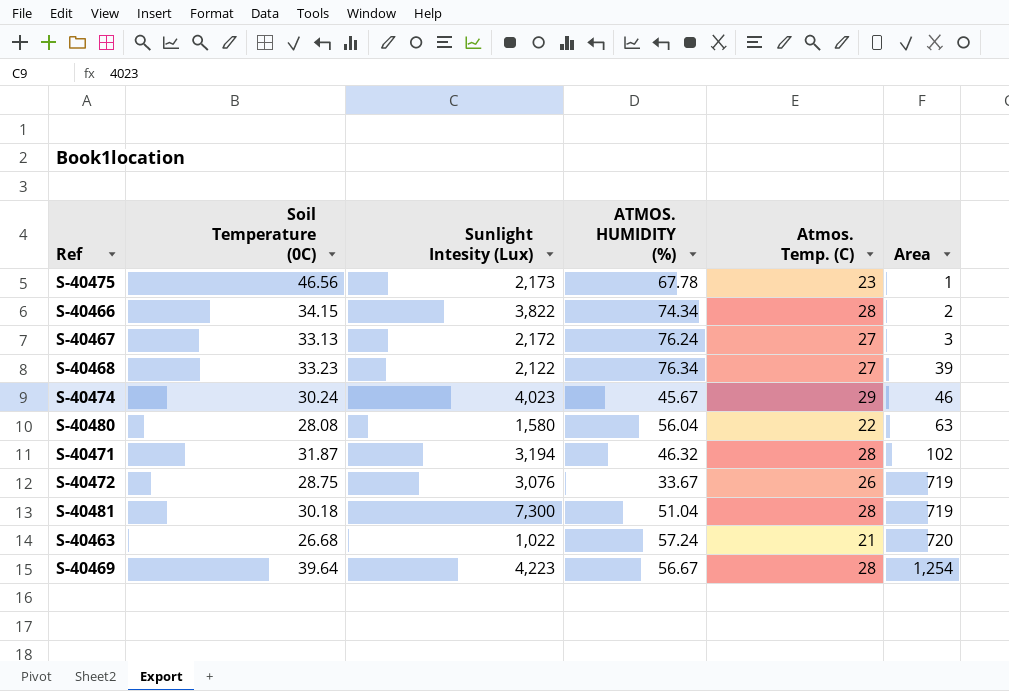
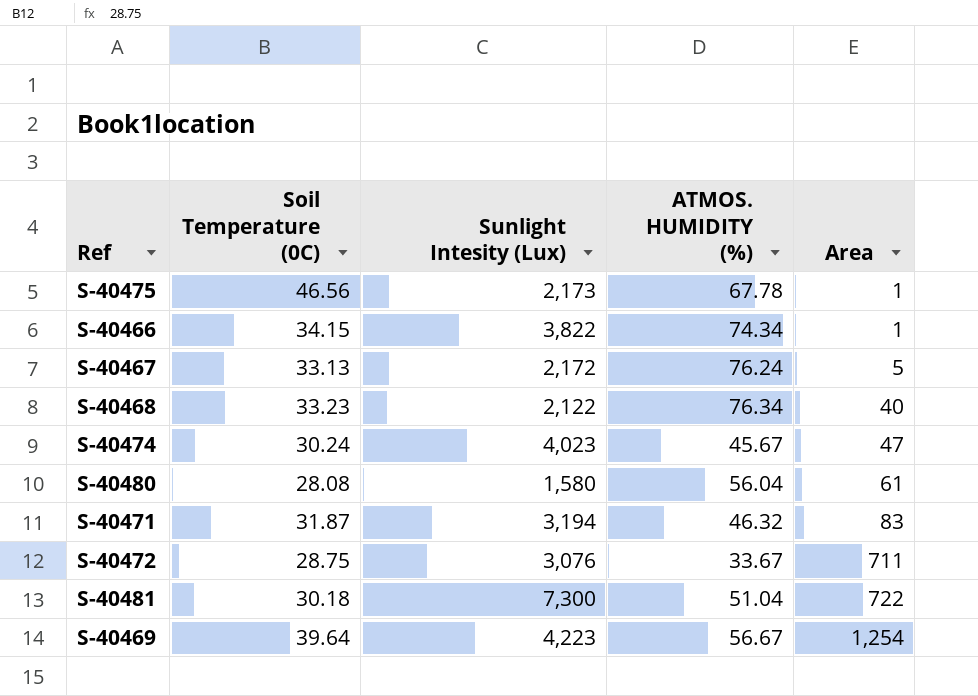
column Atmos. Temp. (C) | position: 5 -> none
row S-40463: 26.68 | 1,022 | 57.24 | 21 | 720 -> none
S-40466 | Area: 2 -> 1
S-40467 | Area: 3 -> 5
S-40468 | Area: 39 -> 40
S-40474 | Area: 46 -> 47
S-40480 | Area: 63 -> 61
S-40471 | Area: 102 -> 83
S-40472 | Area: 719 -> 711
S-40481 | Area: 719 -> 722

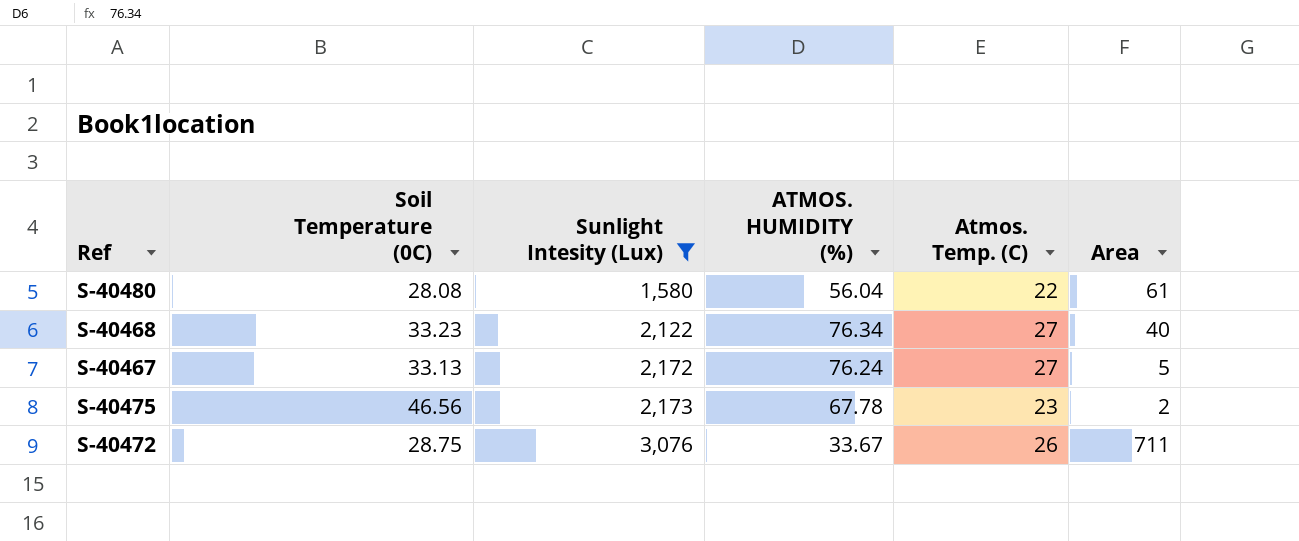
filter: none -> Sunlight Intesity (Lux) <= 3,076
row order: Area ascending -> Sunlight Intesity (Lux) ascending
column Atmos. Temp. (C) | position: none -> 5
S-40475 | Area: 1 -> 2

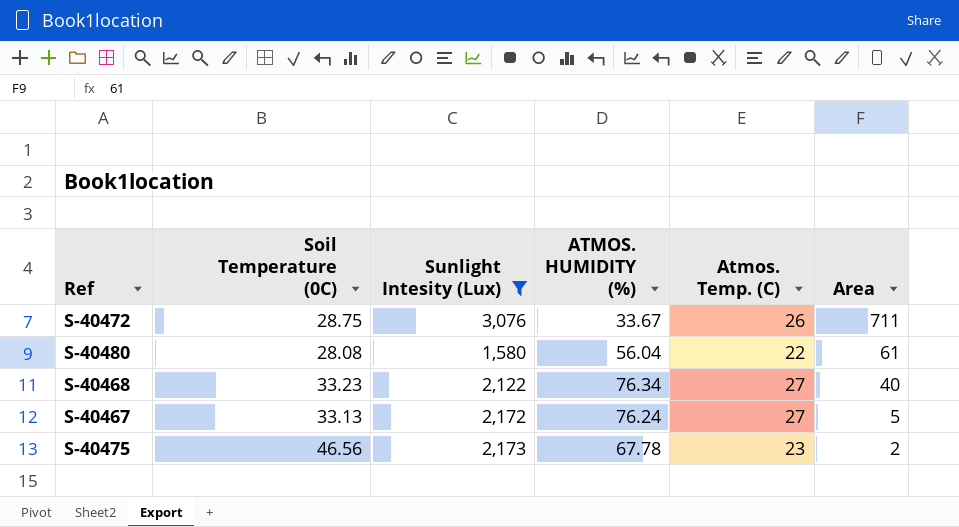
row order: Sunlight Intesity (Lux) ascending -> Area descending

